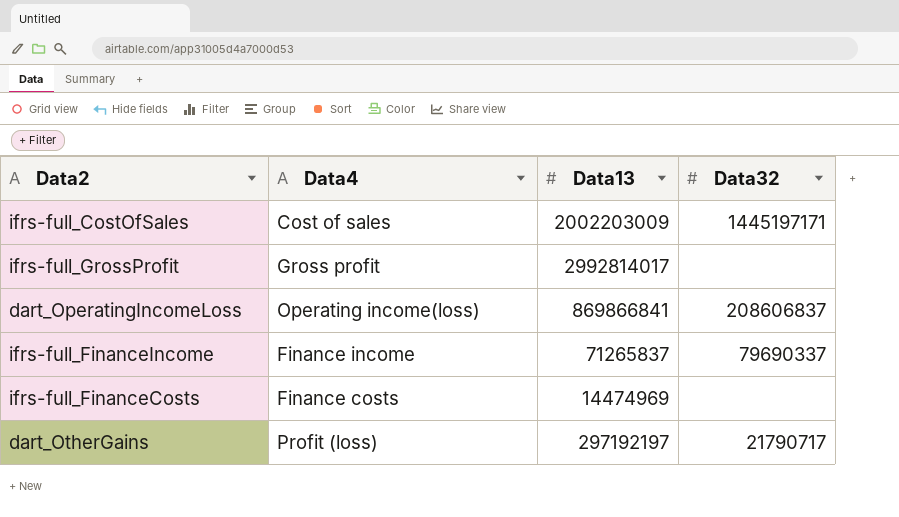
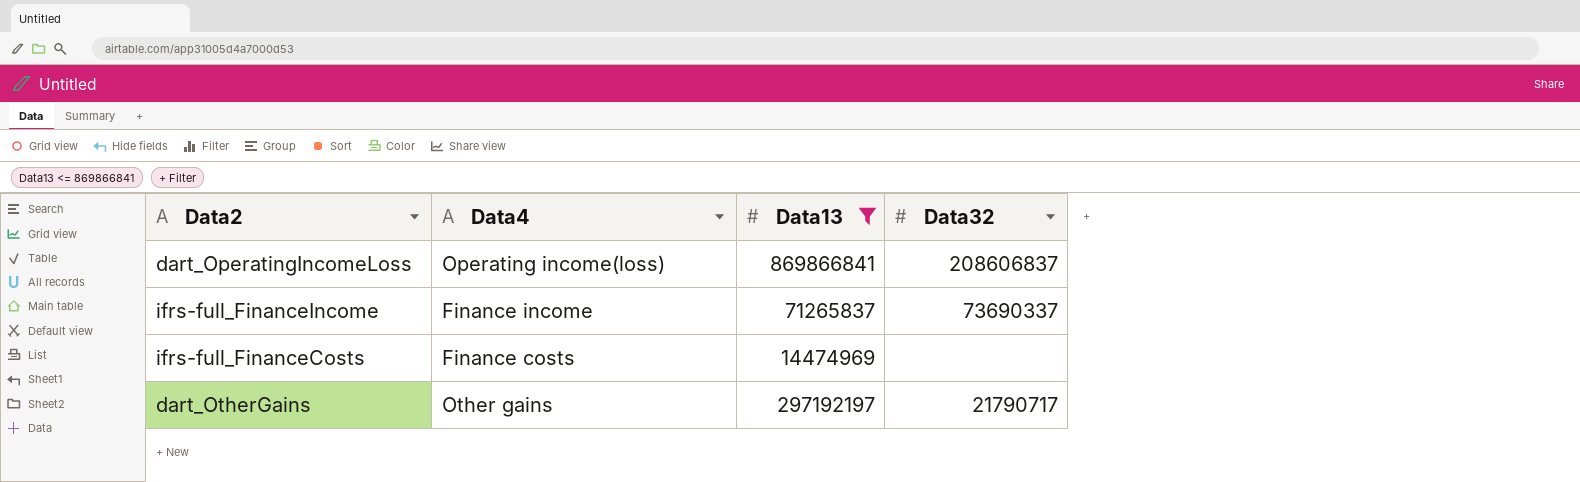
filter: none -> Data13 <= 869866841
ifrs-full_FinanceIncome | Data32: 79690337 -> 73690337
dart_OtherGains | Data4: Profit (loss) -> Other gains

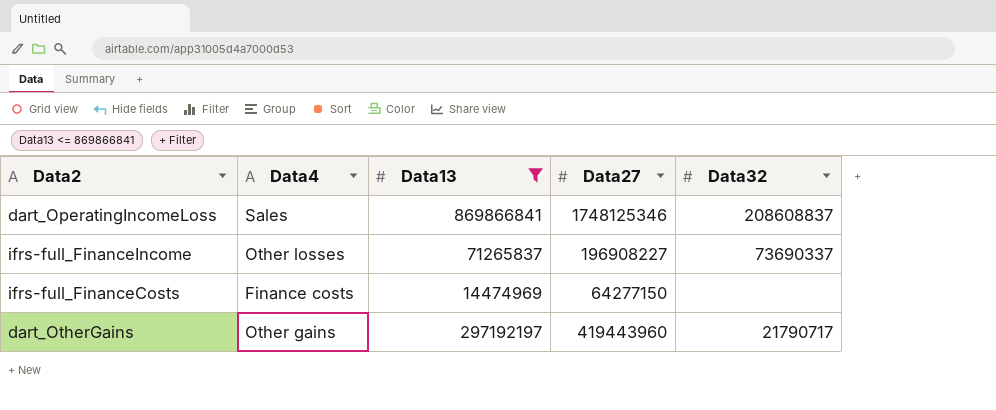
column Data27 | position: none -> 4
dart_OperatingIncomeLoss | Data4: Operating income(loss) -> Sales
dart_OperatingIncomeLoss | Data32: 208606837 -> 208608837
ifrs-full_FinanceIncome | Data4: Finance income -> Other losses

